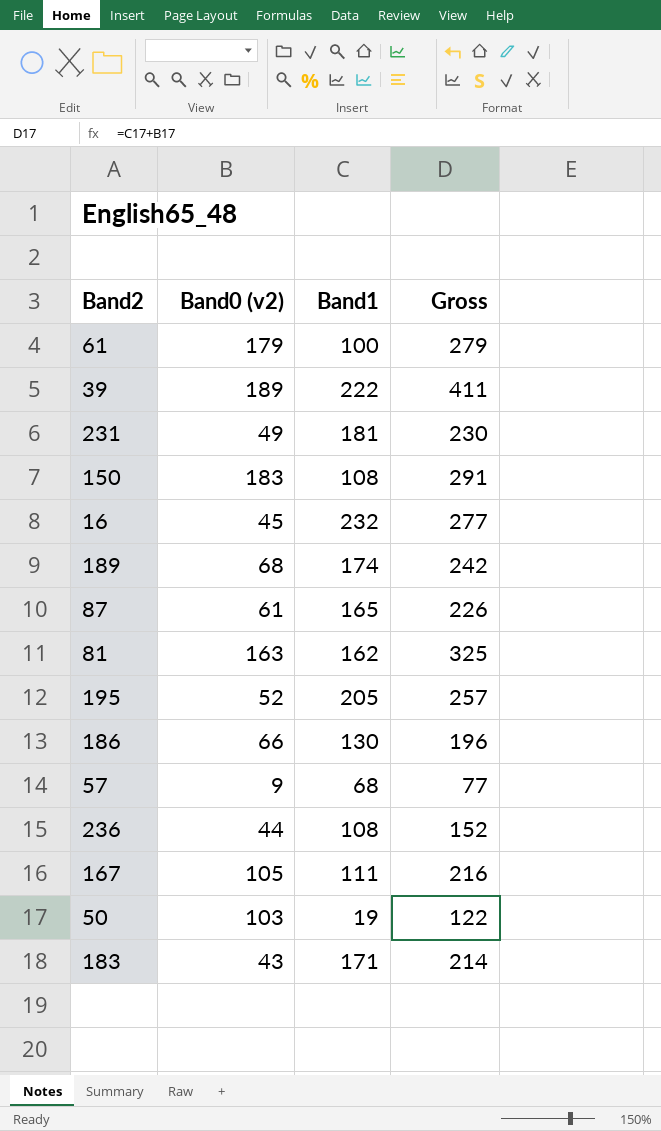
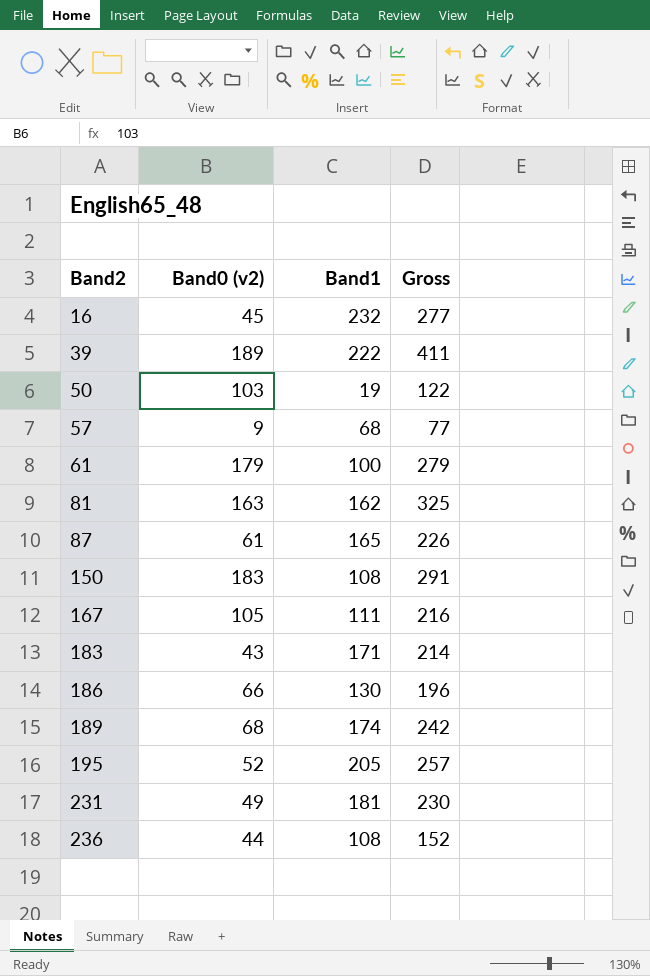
row order: none -> Band2 ascending

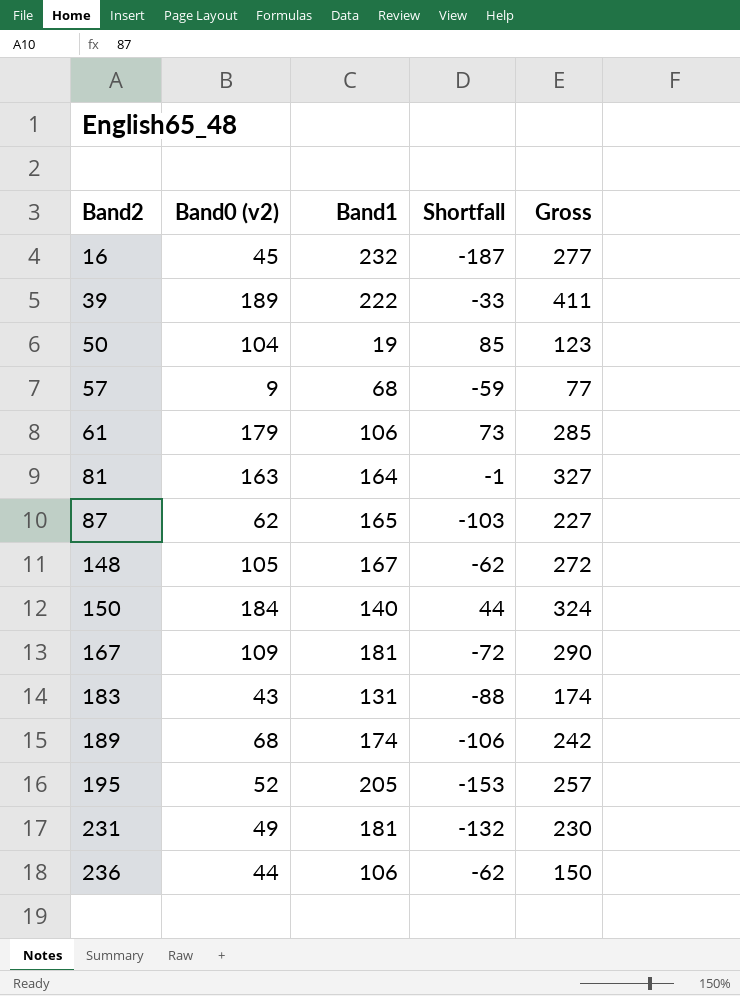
column Shortfall | formula: none -> [Band0 (v2)] - [Band1]
row 186: 66 | 130 | 196 -> none
50 | Band0 (v2): 103 -> 104
50 | Gross: 122 -> 123
61 | Band1: 100 -> 106
61 | Gross: 279 -> 285
81 | Band1: 162 -> 164
81 | Gross: 325 -> 327
87 | Band0 (v2): 61 -> 62
87 | Gross: 226 -> 227
row 148: none -> 105 | 167 | -62 | 272
150 | Band0 (v2): 183 -> 184
150 | Band1: 108 -> 140
150 | Gross: 291 -> 324
167 | Band0 (v2): 105 -> 109
167 | Band1: 111 -> 181
167 | Gross: 216 -> 290
183 | Band1: 171 -> 131
183 | Gross: 214 -> 174
236 | Band1: 108 -> 106
236 | Gross: 152 -> 150

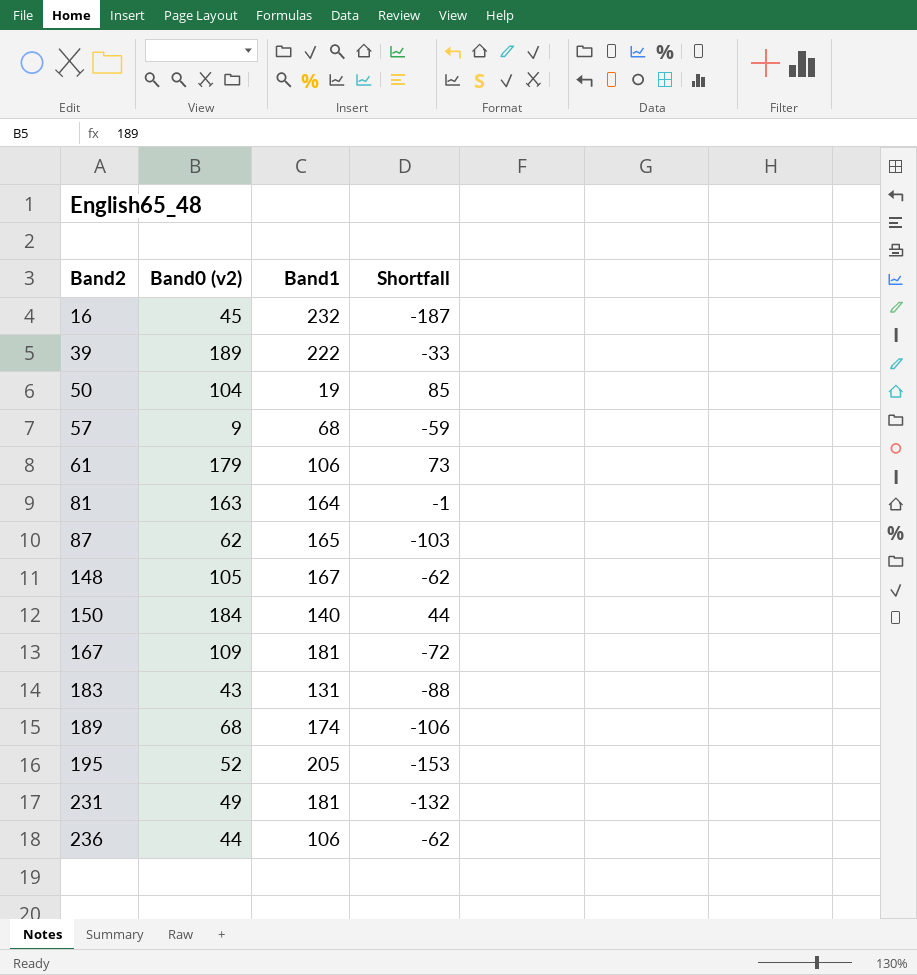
column Gross | formula: [Band0 (v2)] + [Band1] -> none

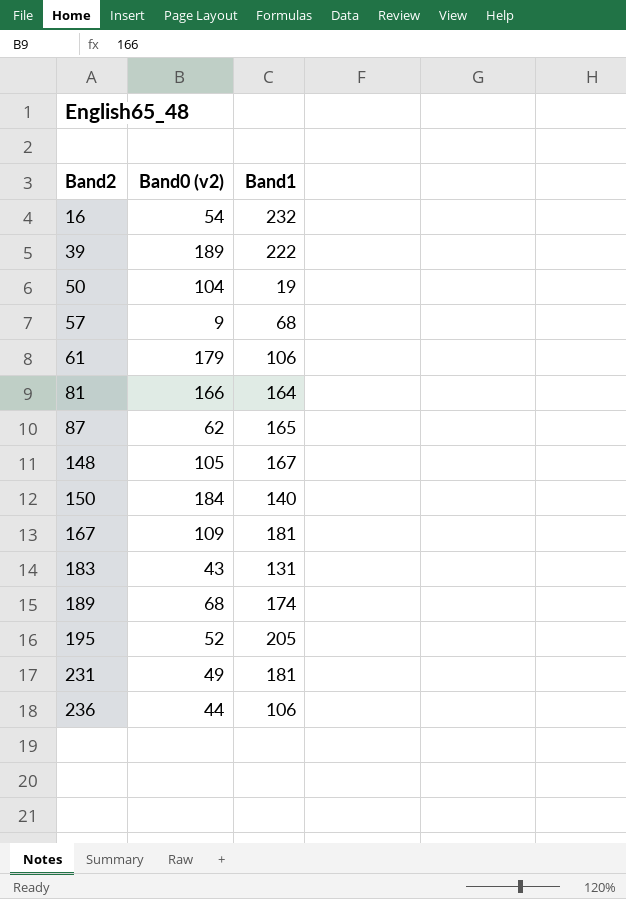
column Shortfall | formula: [Band0 (v2)] - [Band1] -> none
16 | Band0 (v2): 45 -> 54
81 | Band0 (v2): 163 -> 166

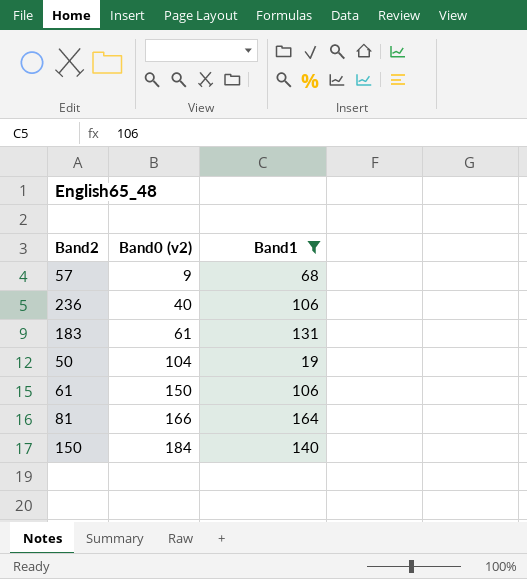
filter: none -> Band1 <= 164
row order: Band2 ascending -> Band0 (v2) ascending
236 | Band0 (v2): 44 -> 40
183 | Band0 (v2): 43 -> 61
61 | Band0 (v2): 179 -> 150

